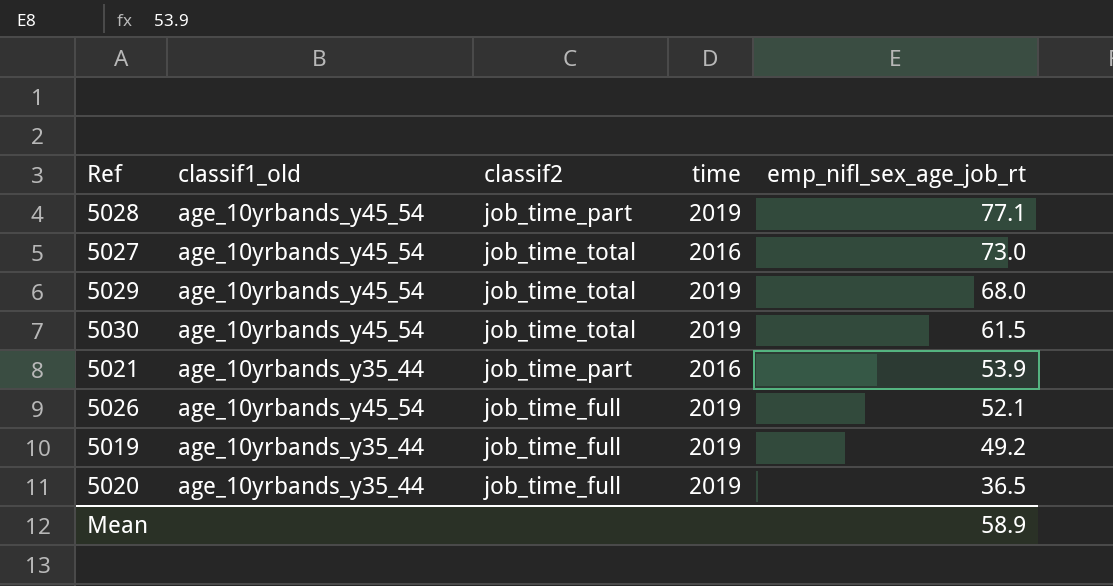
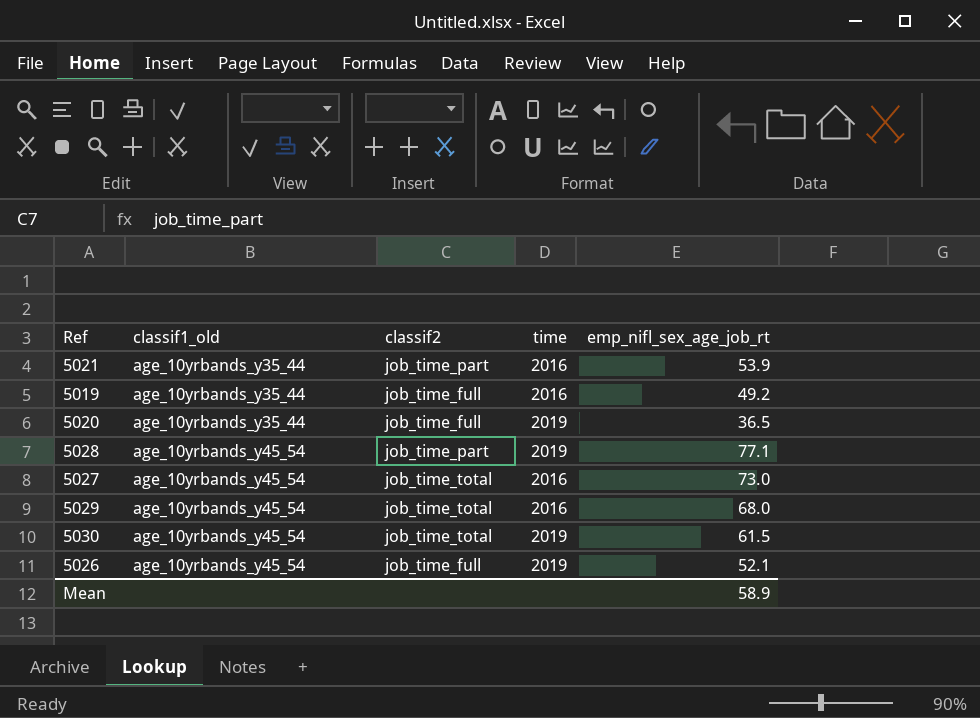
row order: emp_nifl_sex_age_job_rt descending -> classif1_old ascending
5019 | time: 2019 -> 2016
5029 | time: 2019 -> 2016

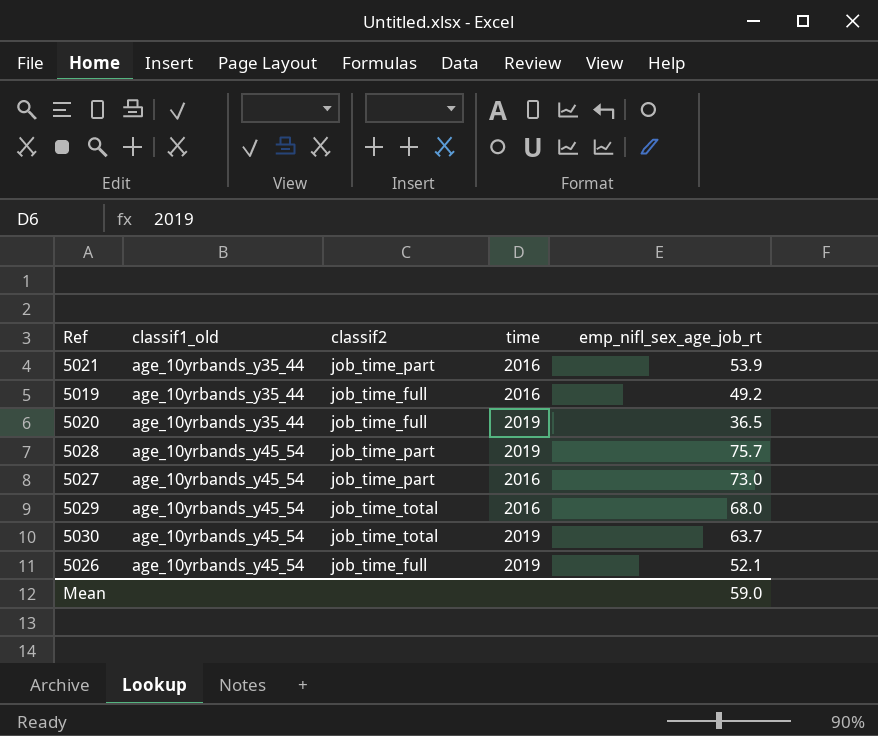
5028 | emp_nifl_sex_age_job_rt: 77.1 -> 75.7
5027 | classif2: job_time_total -> job_time_part
5030 | emp_nifl_sex_age_job_rt: 61.5 -> 63.7
Mean | emp_nifl_sex_age_job_rt: 58.9 -> 59.0

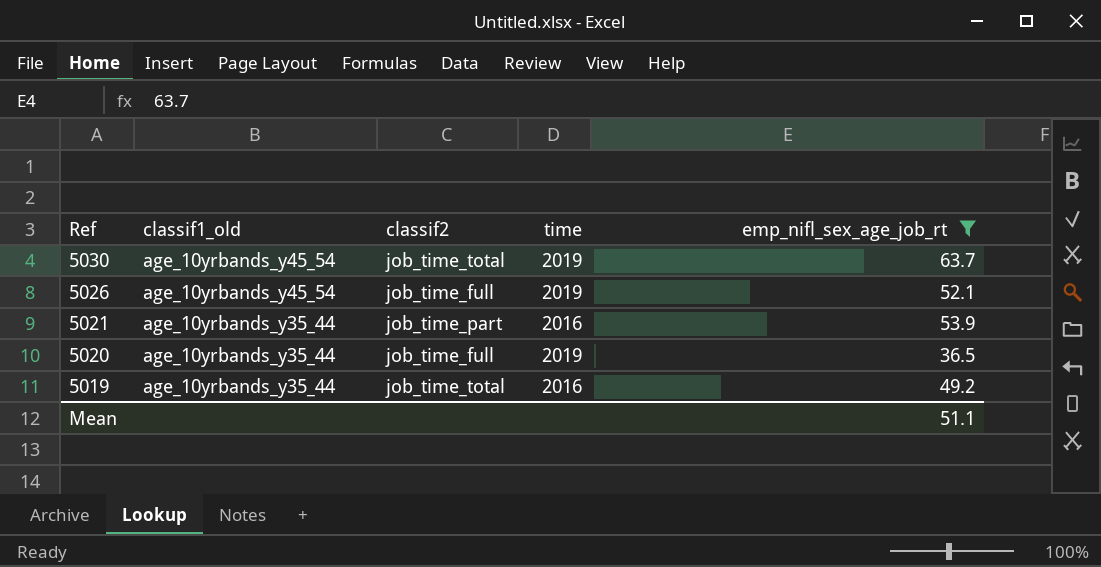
filter: none -> emp_nifl_sex_age_job_rt <= 63.7
row order: classif1_old ascending -> Ref descending
5019 | classif2: job_time_full -> job_time_total
Mean | emp_nifl_sex_age_job_rt: 59.0 -> 51.1

